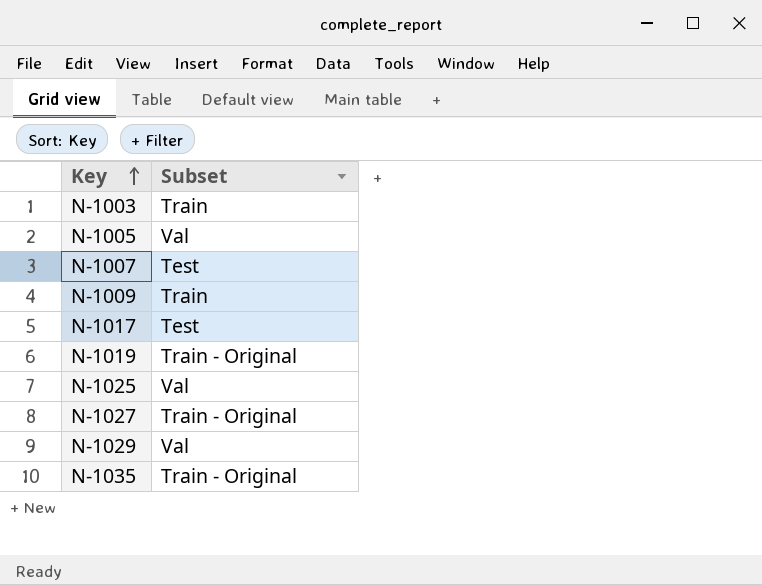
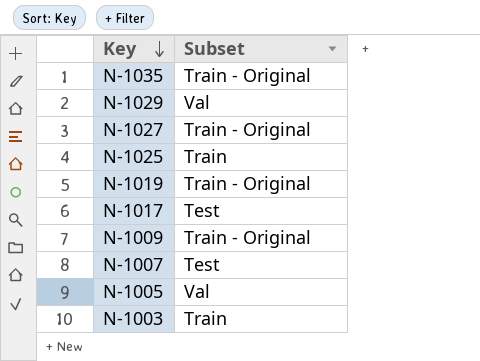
row order: Key ascending -> Key descending
N-1025 | Subset: Val -> Train
N-1009 | Subset: Train -> Train - Original

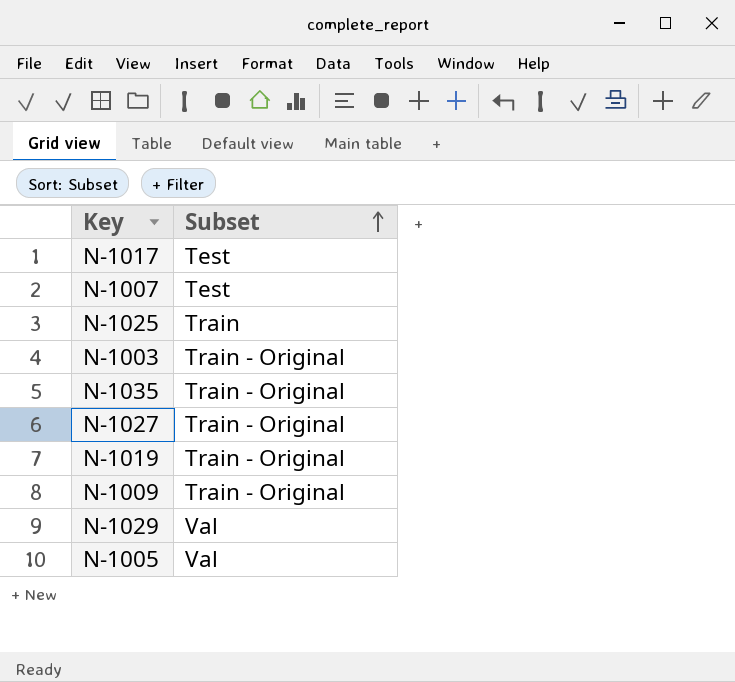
row order: Key descending -> Subset ascending
N-1003 | Subset: Train -> Train - Original

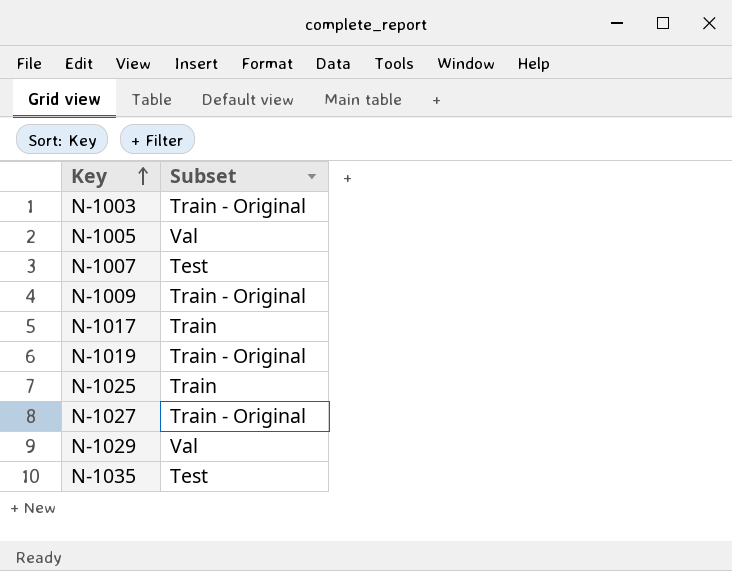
row order: Subset ascending -> Key ascending
N-1017 | Subset: Test -> Train
N-1035 | Subset: Train - Original -> Test

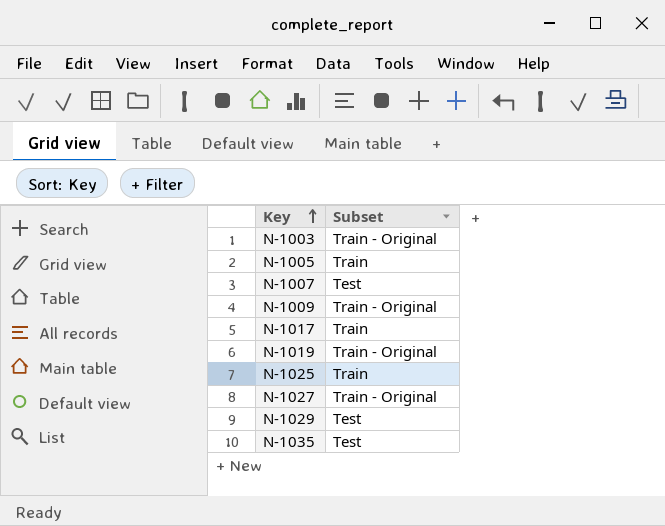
N-1005 | Subset: Val -> Train
N-1029 | Subset: Val -> Test

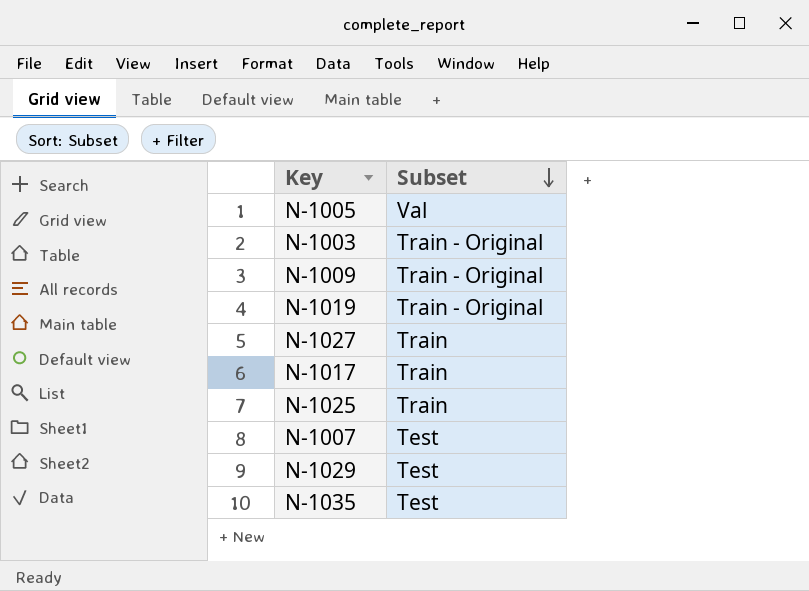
row order: Key ascending -> Subset descending
N-1005 | Subset: Train -> Val
N-1027 | Subset: Train - Original -> Train

